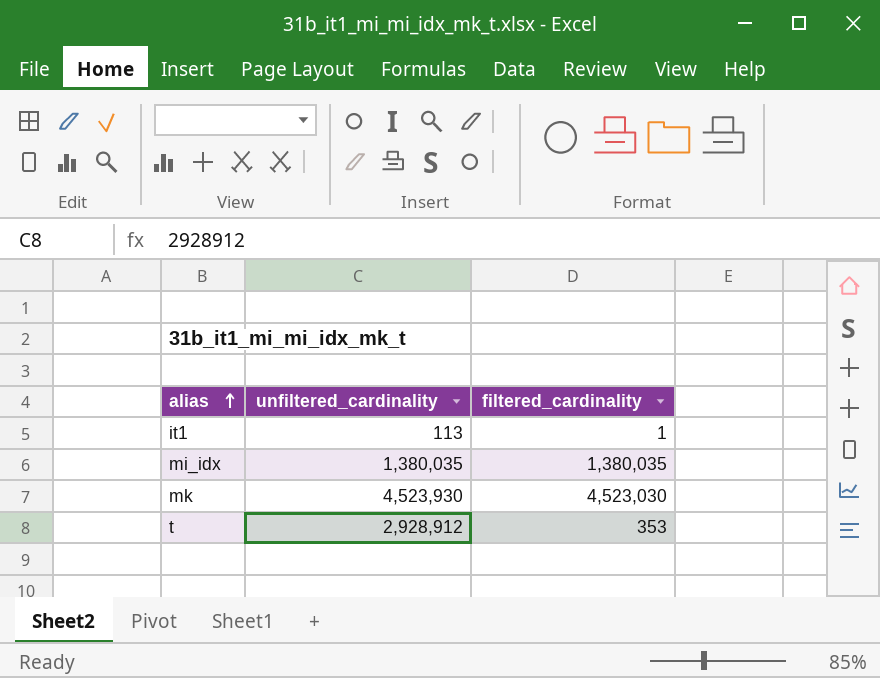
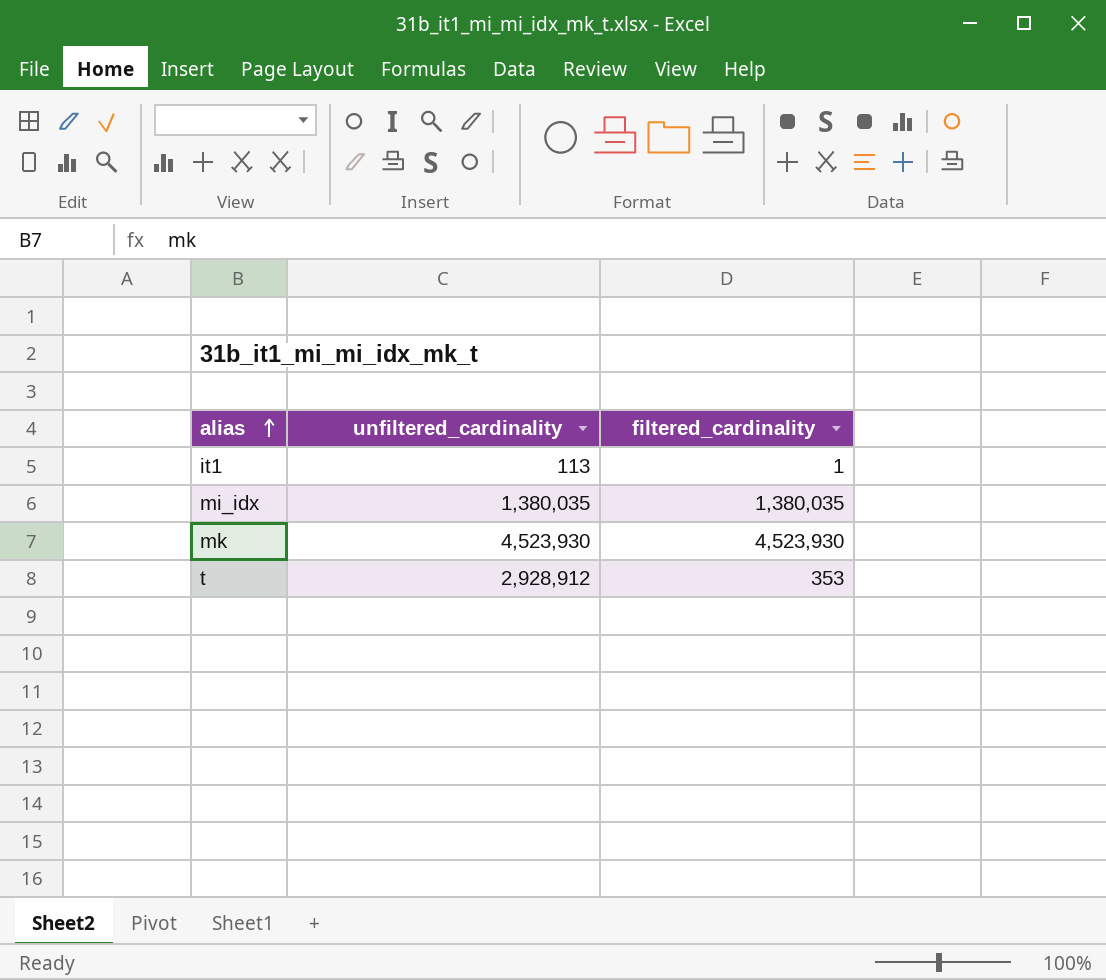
mk | filtered_cardinality: 4,523,030 -> 4,523,930

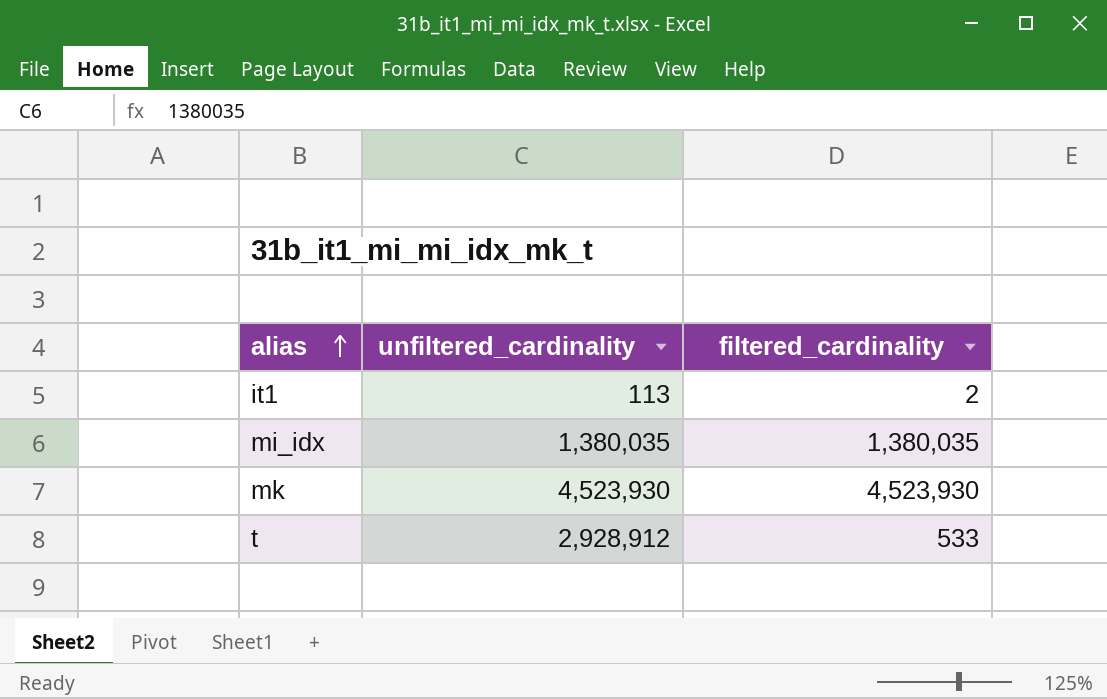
it1 | filtered_cardinality: 1 -> 2
t | filtered_cardinality: 353 -> 533

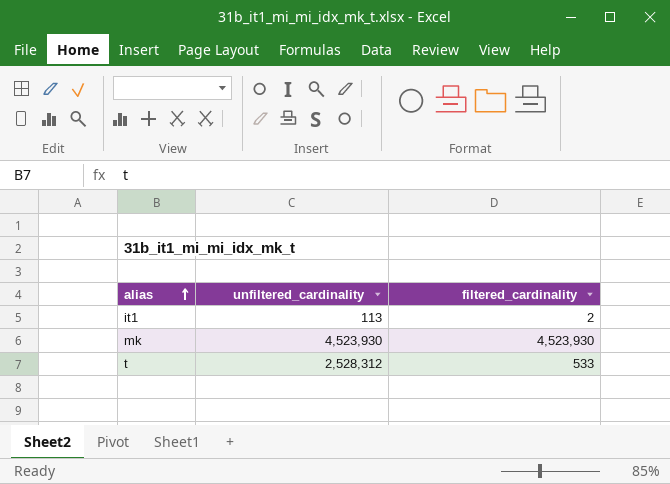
row mi_idx: 1,380,035 | 1,380,035 -> none
t | unfiltered_cardinality: 2,928,912 -> 2,528,312

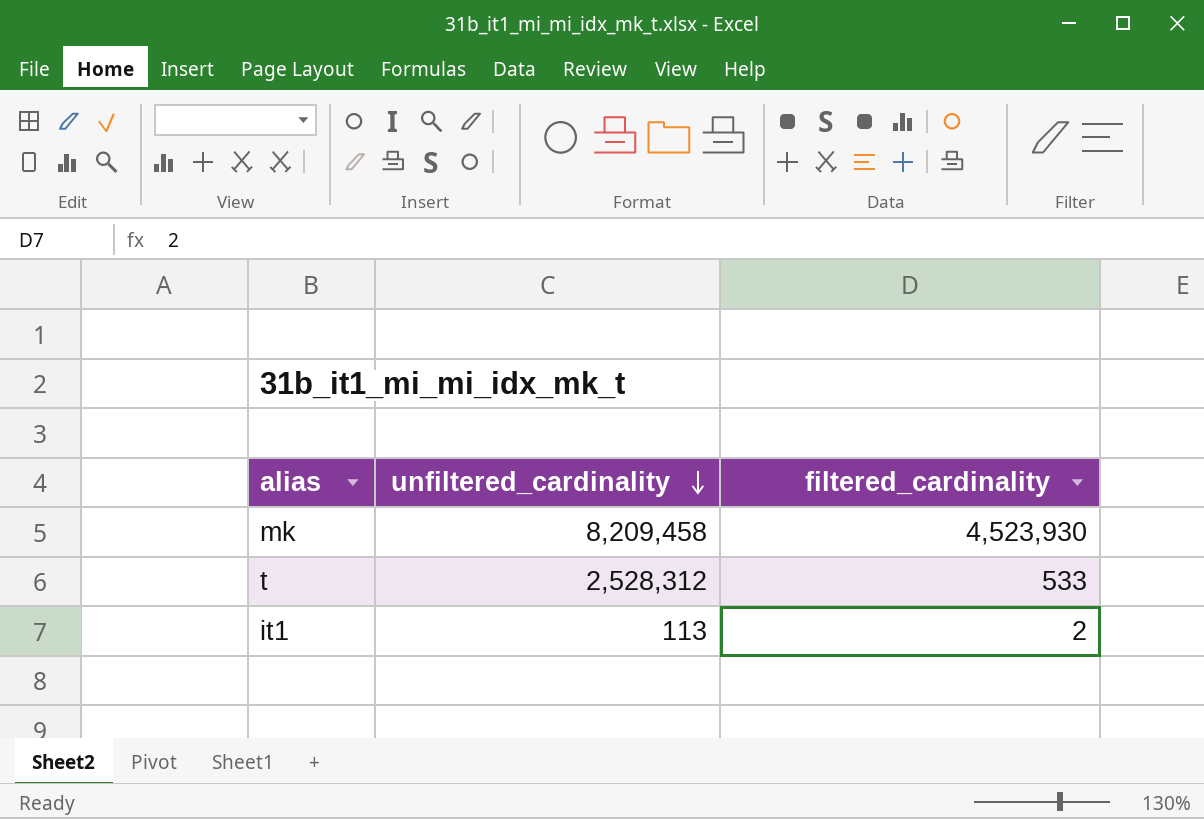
row order: alias ascending -> unfiltered_cardinality descending
mk | unfiltered_cardinality: 4,523,930 -> 8,209,458

